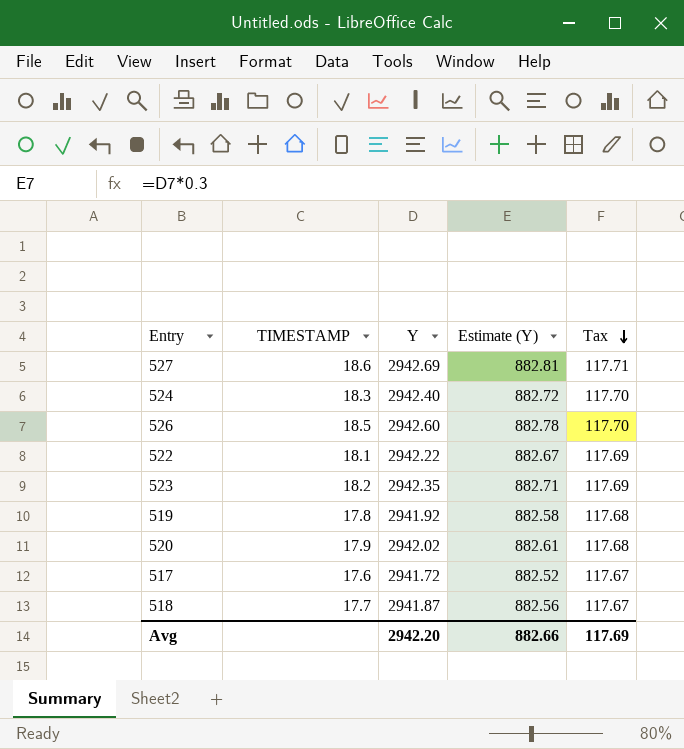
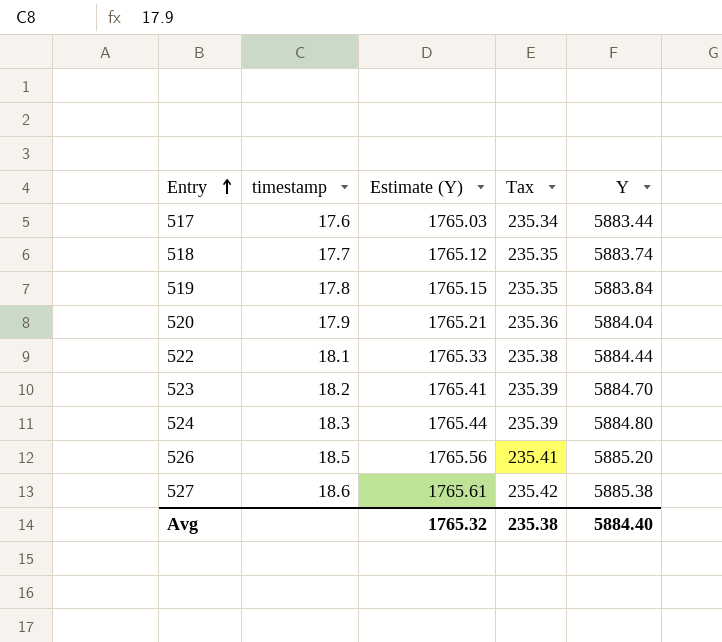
row order: Tax descending -> Entry ascending
column name: TIMESTAMP -> timestamp
column Y | position: 3 -> 5
517 | Estimate (Y): 882.52 -> 1765.03
517 | Tax: 117.67 -> 235.34
517 | Y: 2941.72 -> 5883.44
518 | Estimate (Y): 882.56 -> 1765.12
518 | Tax: 117.67 -> 235.35
518 | Y: 2941.87 -> 5883.74
519 | Estimate (Y): 882.58 -> 1765.15
519 | Tax: 117.68 -> 235.35
519 | Y: 2941.92 -> 5883.84
520 | Estimate (Y): 882.61 -> 1765.21
520 | Tax: 117.68 -> 235.36
520 | Y: 2942.02 -> 5884.04
522 | Estimate (Y): 882.67 -> 1765.33
522 | Tax: 117.69 -> 235.38
522 | Y: 2942.22 -> 5884.44
523 | Estimate (Y): 882.71 -> 1765.41
523 | Tax: 117.69 -> 235.39
523 | Y: 2942.35 -> 5884.70
524 | Estimate (Y): 882.72 -> 1765.44
524 | Tax: 117.70 -> 235.39
524 | Y: 2942.40 -> 5884.80
526 | Estimate (Y): 882.78 -> 1765.56
526 | Tax: 117.70 -> 235.41
526 | Y: 2942.60 -> 5885.20
527 | Estimate (Y): 882.81 -> 1765.61
527 | Tax: 117.71 -> 235.42
527 | Y: 2942.69 -> 5885.38
Avg | Estimate (Y): 882.66 -> 1765.32
Avg | Tax: 117.69 -> 235.38
Avg | Y: 2942.20 -> 5884.40

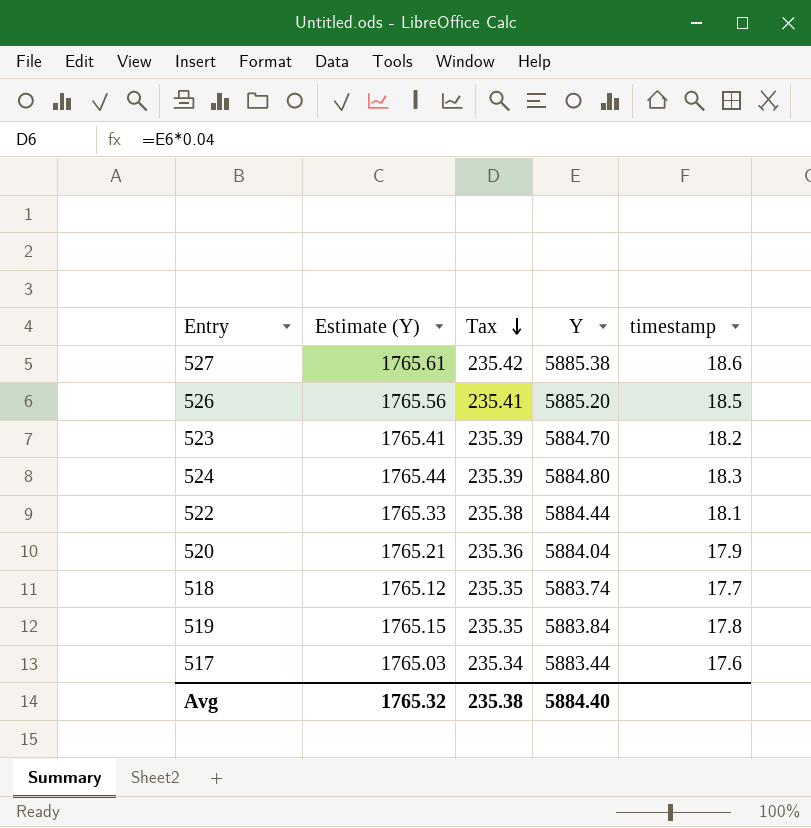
row order: Entry ascending -> Tax descending
column timestamp | position: 2 -> 5

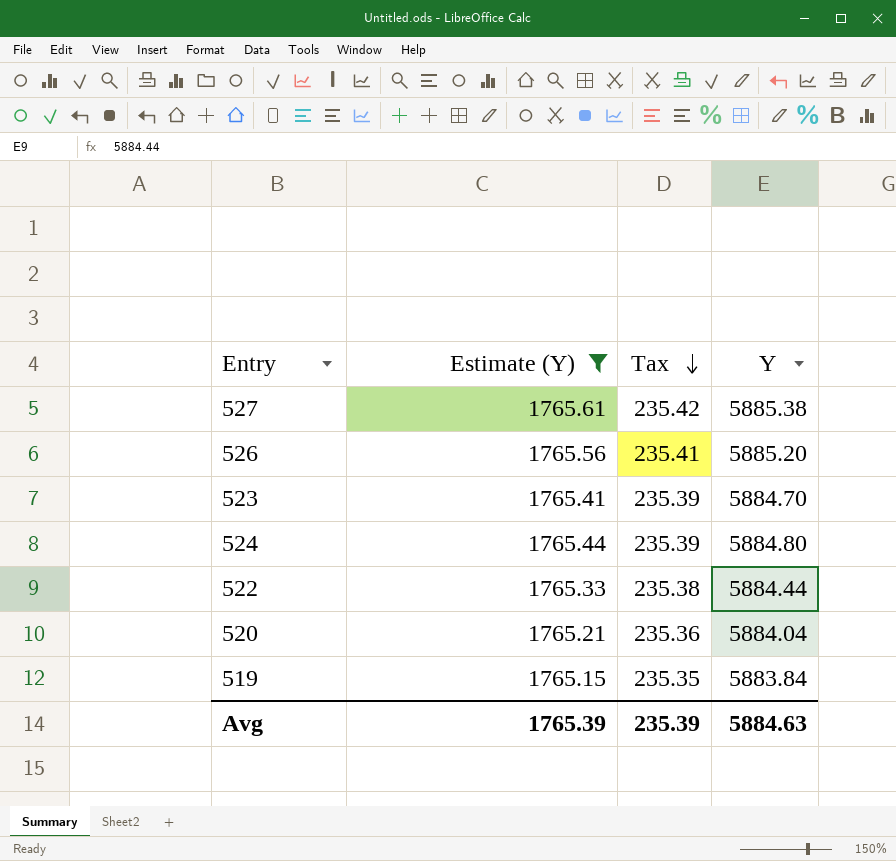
filter: none -> Estimate (Y) >= 1765.15
column timestamp | position: 5 -> none
Avg | Estimate (Y): 1765.32 -> 1765.39
Avg | Tax: 235.38 -> 235.39
Avg | Y: 5884.40 -> 5884.63

